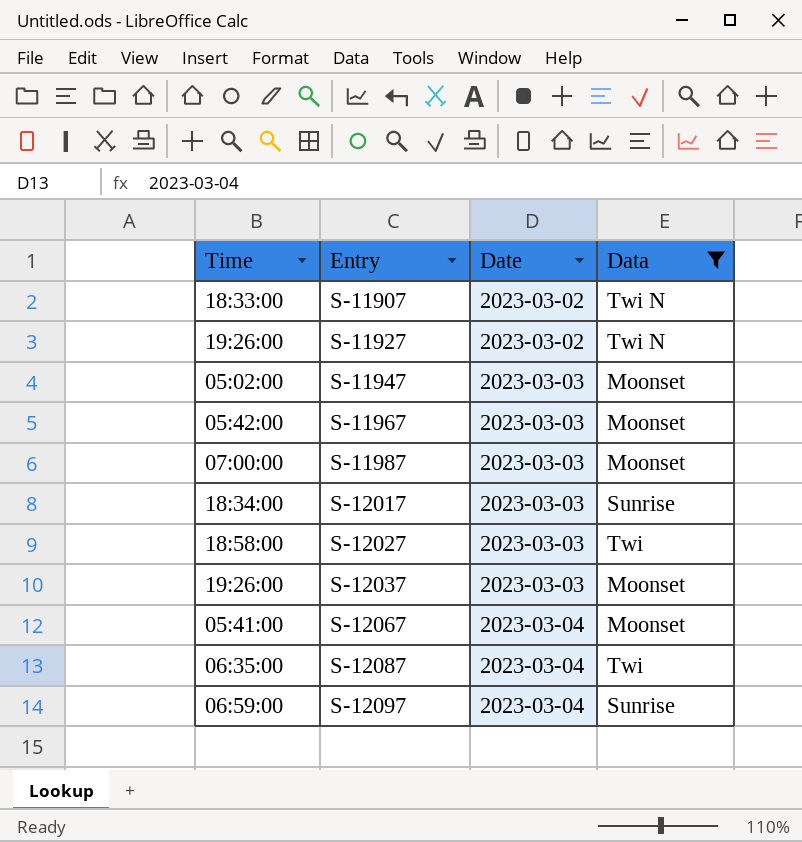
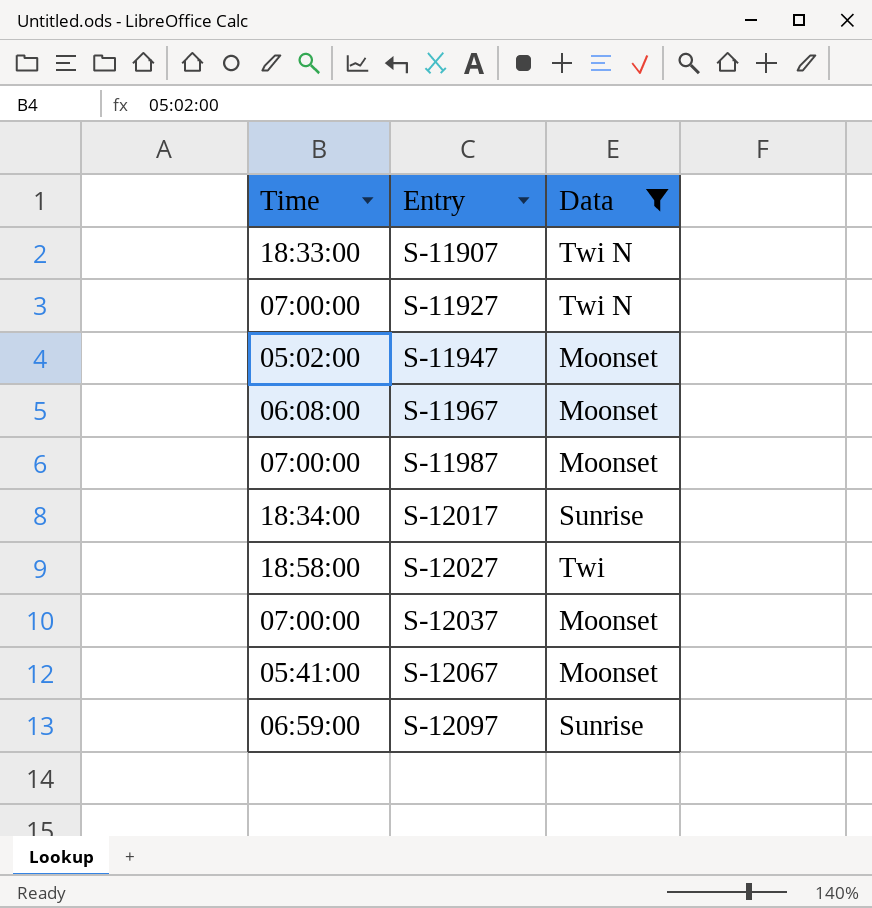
column Date | position: 3 -> none
row S-12087: 06:35:00 | 2023-03-04 | Twi -> none
S-11927 | Time: 19:26:00 -> 07:00:00
S-11967 | Time: 05:42:00 -> 06:08:00
S-12037 | Time: 19:26:00 -> 07:00:00

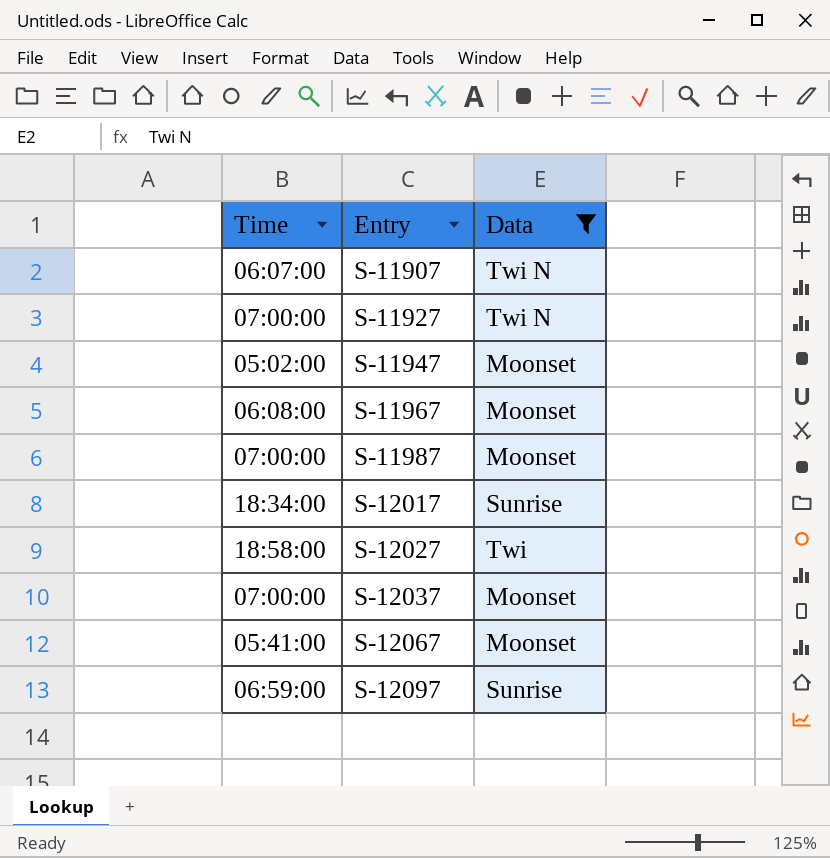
S-11907 | Time: 18:33:00 -> 06:07:00

